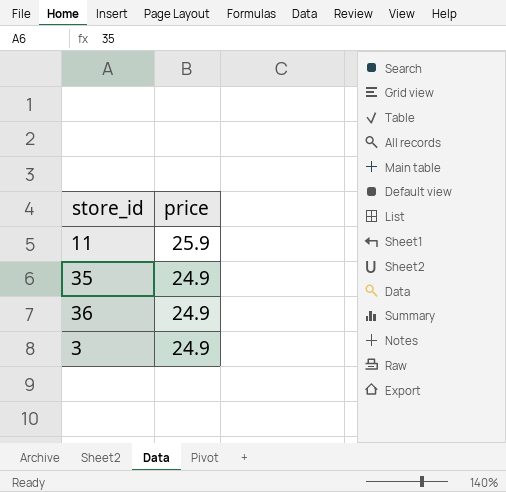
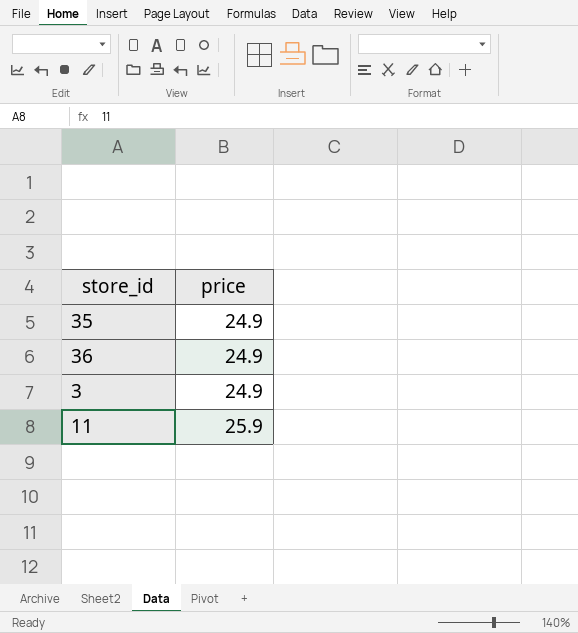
row order: price descending -> price ascending

